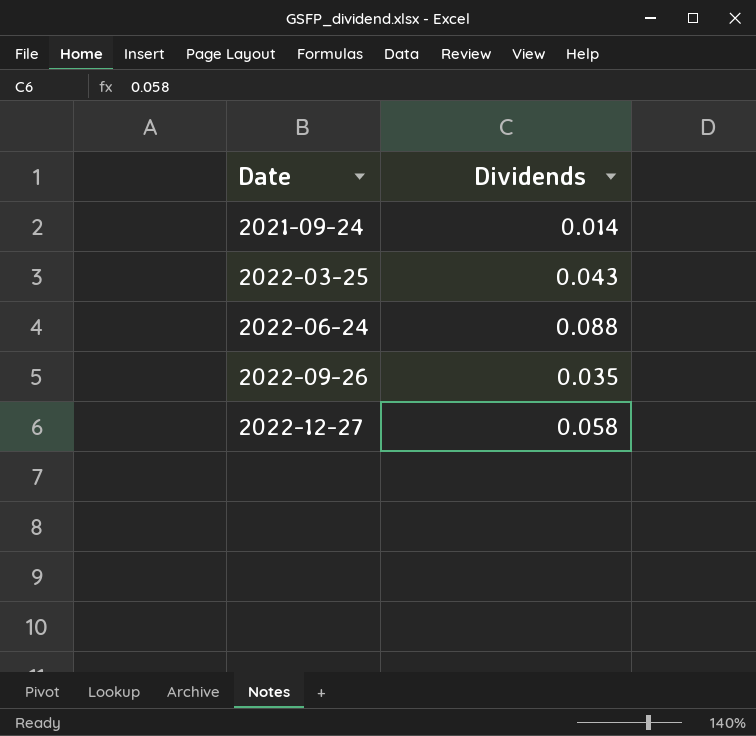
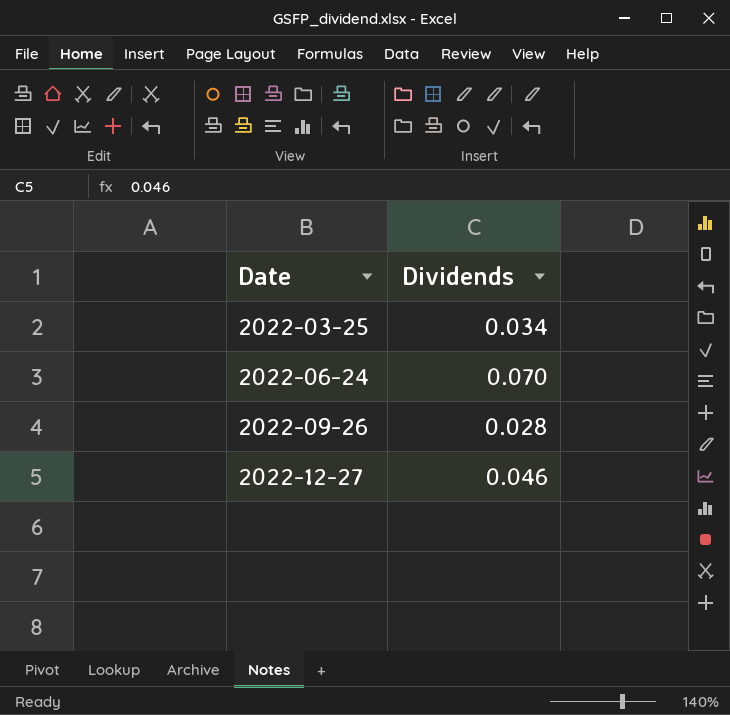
row 2021-09-24: 0.014 -> none
2022-03-25 | Dividends: 0.043 -> 0.034
2022-06-24 | Dividends: 0.088 -> 0.070
2022-09-26 | Dividends: 0.035 -> 0.028
2022-12-27 | Dividends: 0.058 -> 0.046

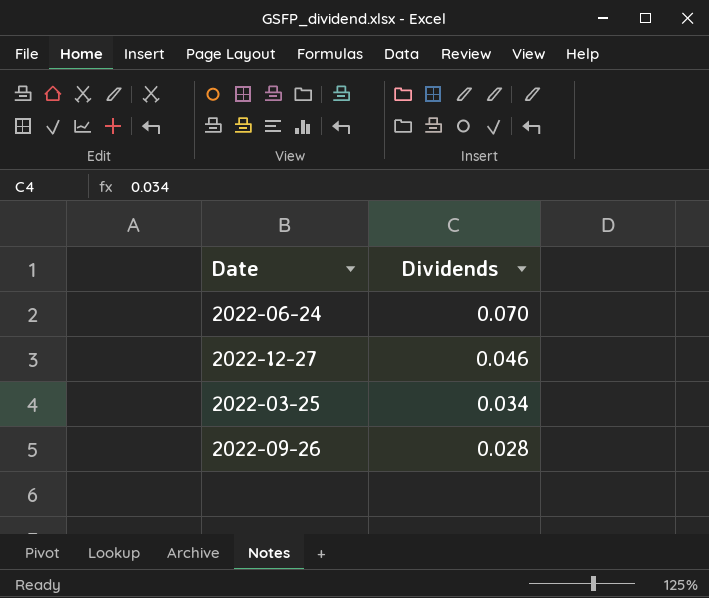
row order: Date ascending -> Dividends descending

